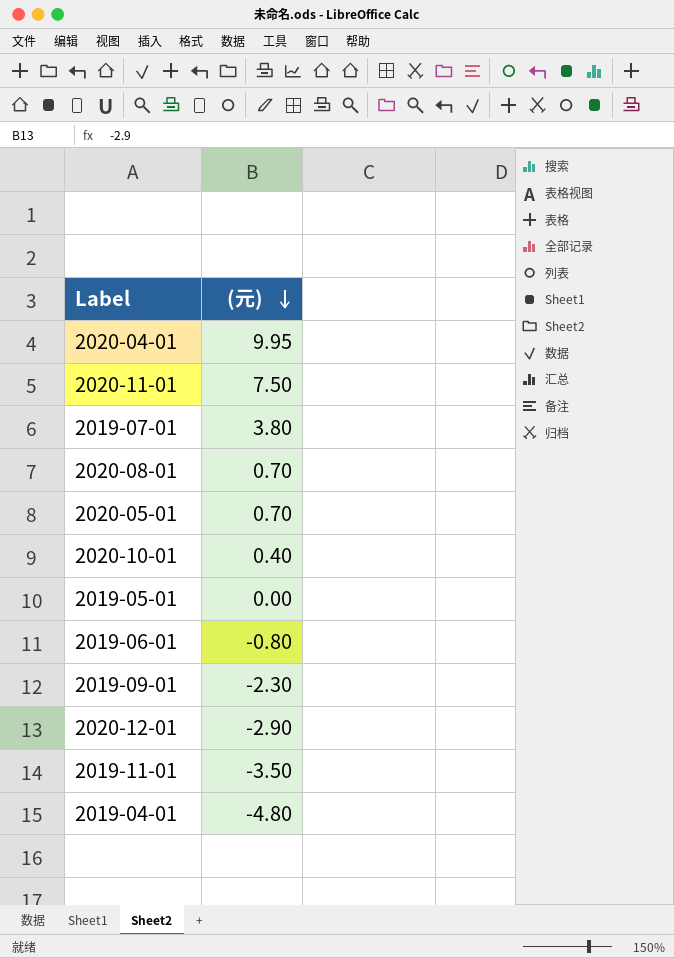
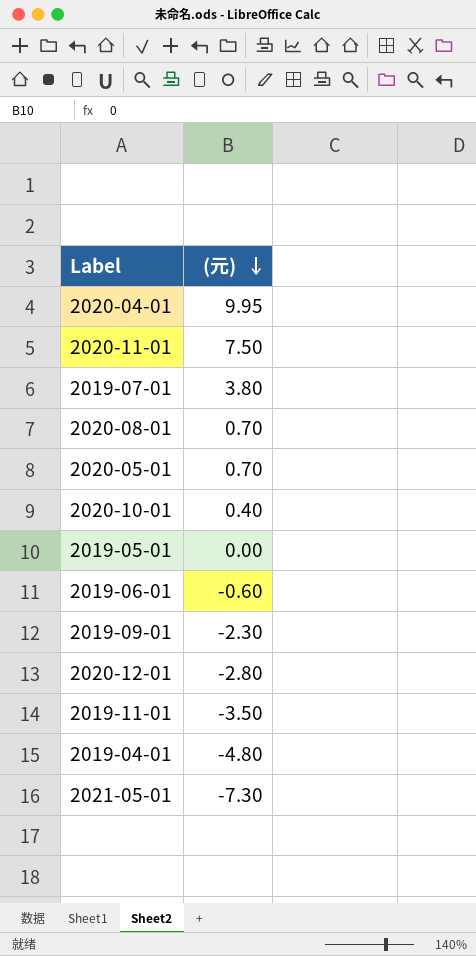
2019-06-01 | (元): -0.80 -> -0.60
2020-12-01 | (元): -2.90 -> -2.80
row 2021-05-01: none -> -7.30

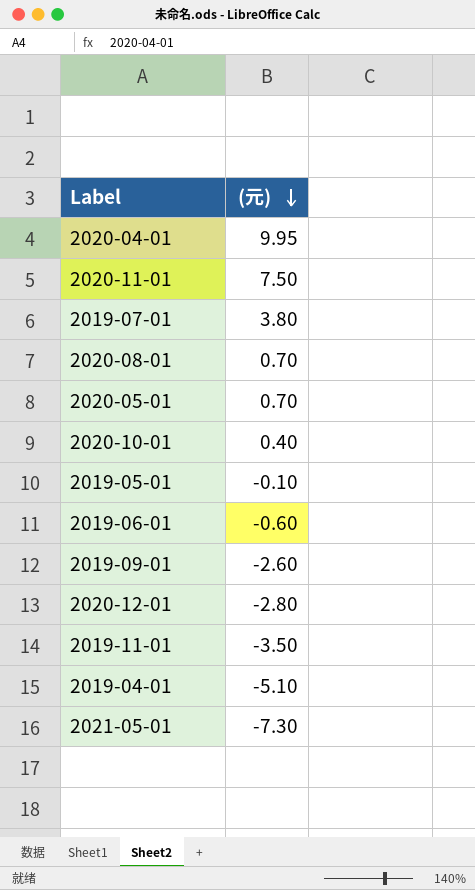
2019-05-01 | (元): 0.00 -> -0.10
2019-09-01 | (元): -2.30 -> -2.60
2019-04-01 | (元): -4.80 -> -5.10

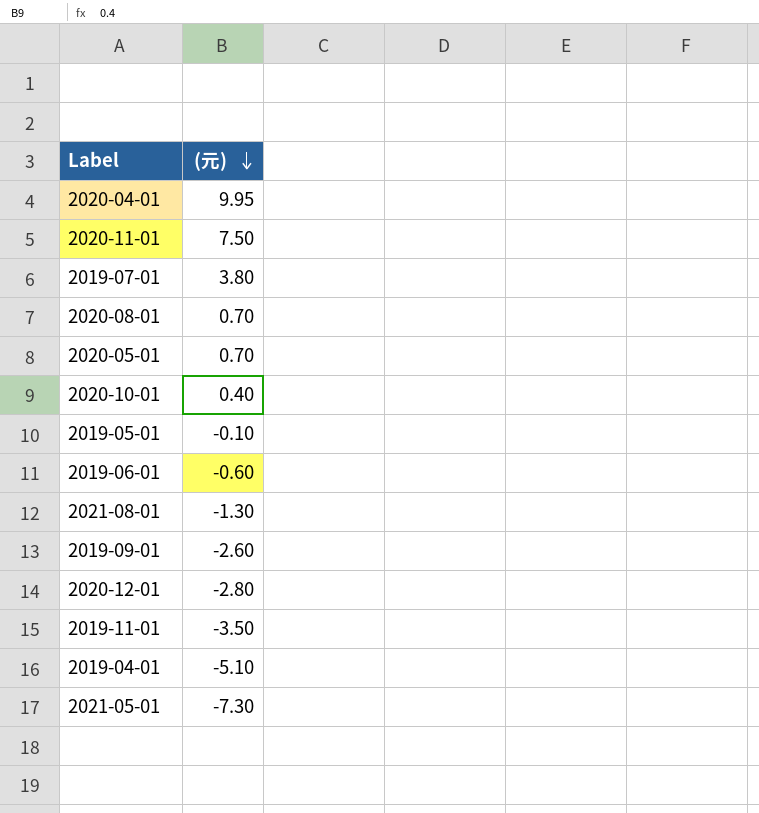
row 2021-08-01: none -> -1.30

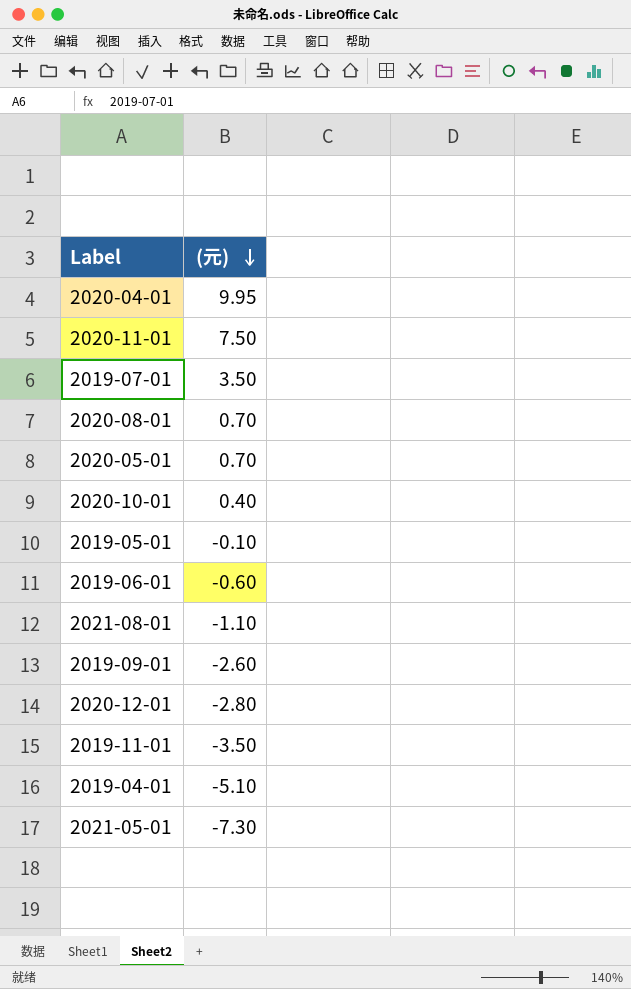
2019-07-01 | (元): 3.80 -> 3.50
2021-08-01 | (元): -1.30 -> -1.10

